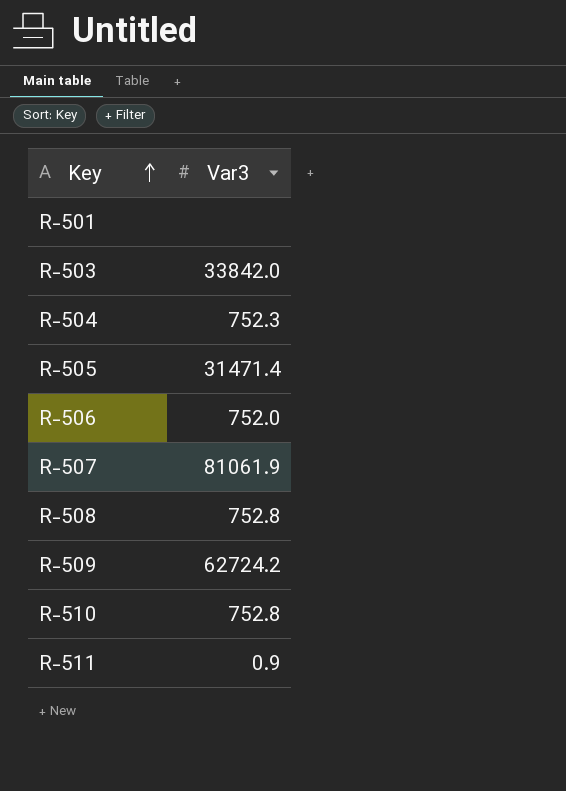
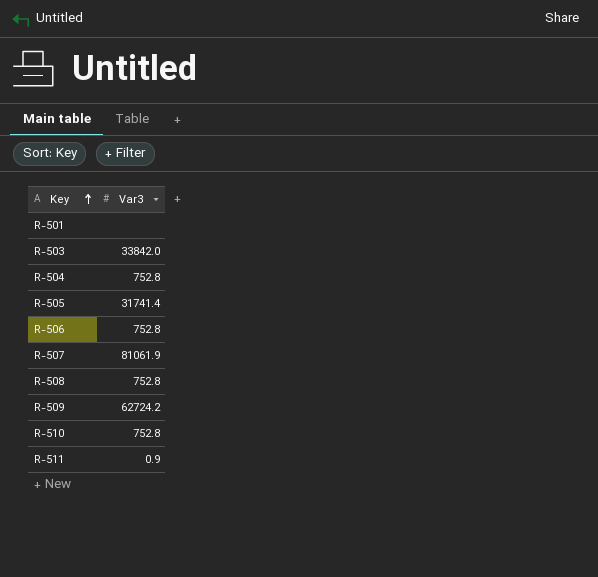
R-504 | Var3: 752.3 -> 752.8
R-505 | Var3: 31471.4 -> 31741.4
R-506 | Var3: 752.0 -> 752.8

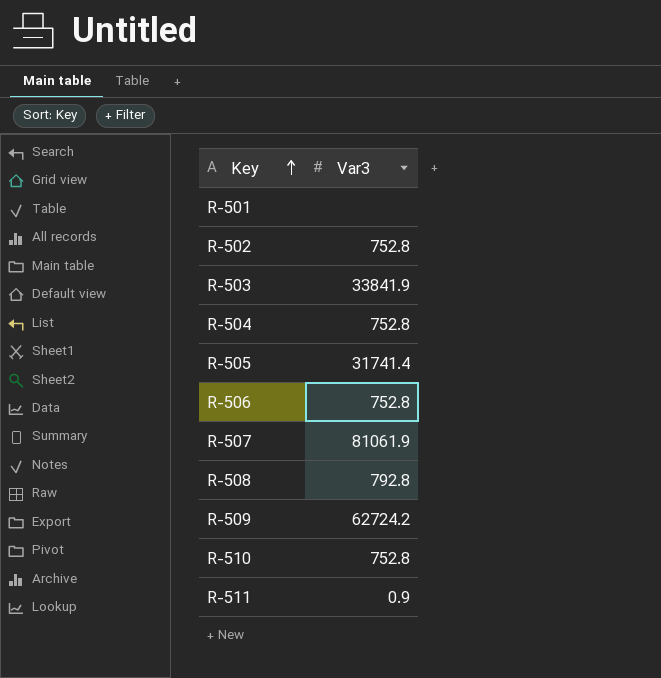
row R-502: none -> 752.8
R-503 | Var3: 33842.0 -> 33841.9
R-508 | Var3: 752.8 -> 792.8

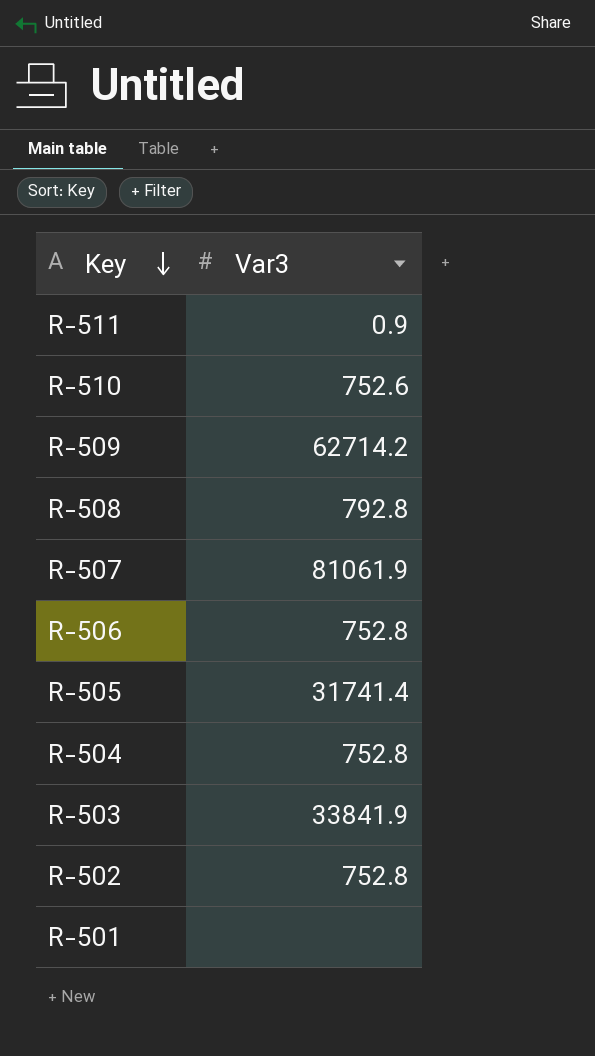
row order: Key ascending -> Key descending
R-510 | Var3: 752.8 -> 752.6
R-509 | Var3: 62724.2 -> 62714.2

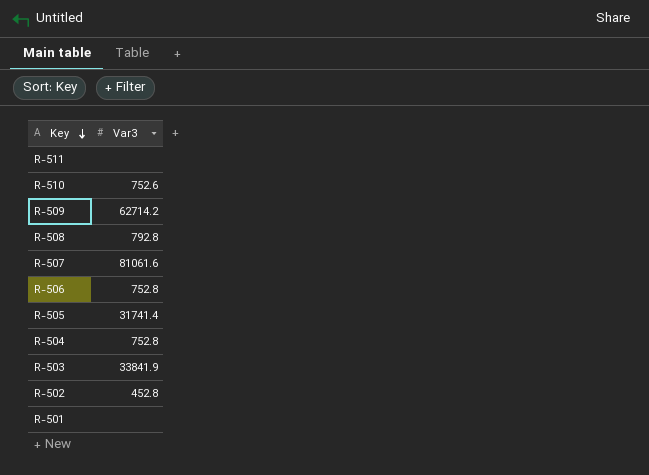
R-511 | Var3: 0.9 -> none
R-507 | Var3: 81061.9 -> 81061.6
R-502 | Var3: 752.8 -> 452.8

